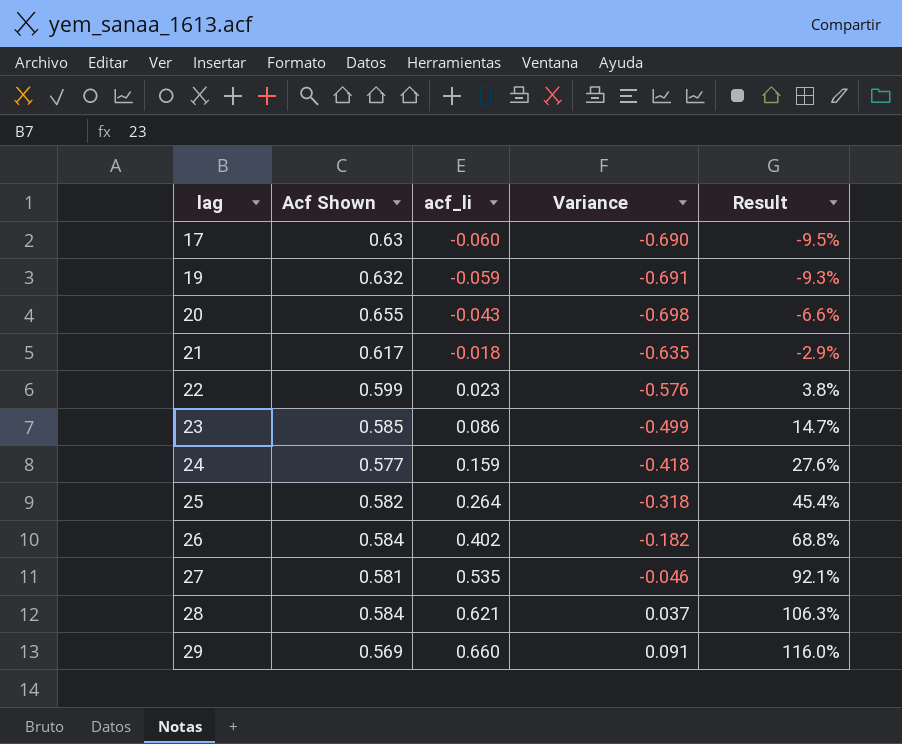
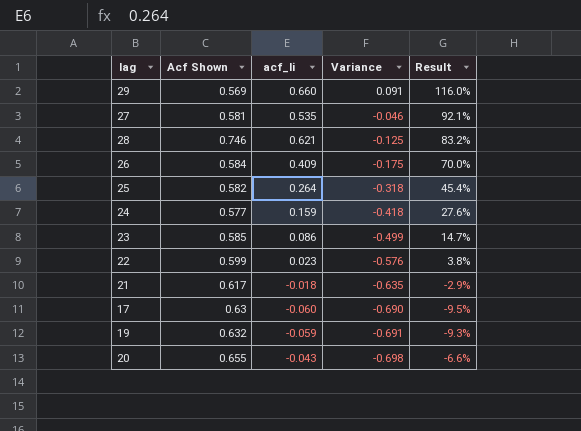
row order: lag ascending -> Variance descending
28 | Acf Shown: 0.584 -> 0.746
28 | Variance: 0.037 -> -0.125
28 | Result: 106.3% -> 83.2%
26 | acf_li: 0.402 -> 0.409
26 | Variance: -0.182 -> -0.175
26 | Result: 68.8% -> 70.0%

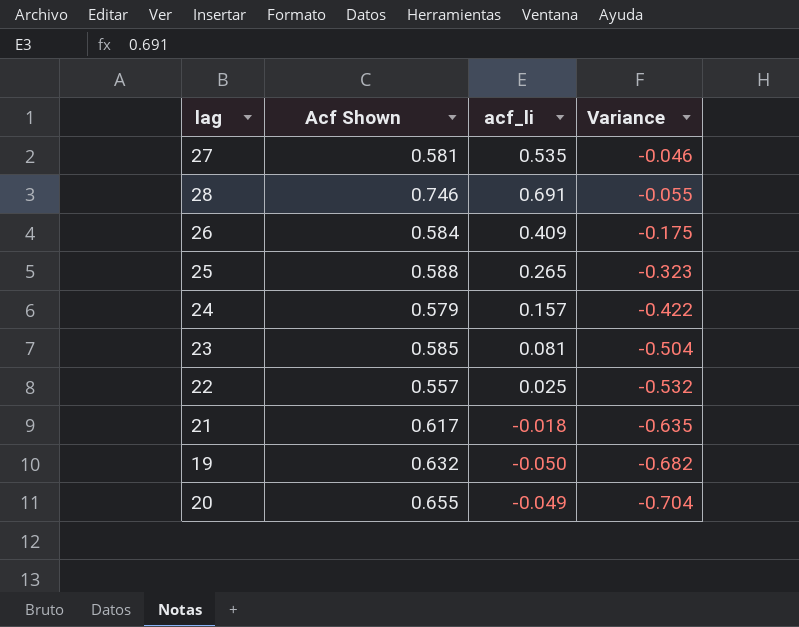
column Result | formula: [acf_li] / [Acf Shown] -> none
row 29: 0.569 | 0.660 | 0.091 | 116.0% -> none
row 17: 0.63 | -0.060 | -0.690 | -9.5% -> none
28 | acf_li: 0.621 -> 0.691
28 | Variance: -0.125 -> -0.055
25 | Acf Shown: 0.582 -> 0.588
25 | acf_li: 0.264 -> 0.265
25 | Variance: -0.318 -> -0.323
24 | Acf Shown: 0.577 -> 0.579
24 | acf_li: 0.159 -> 0.157
24 | Variance: -0.418 -> -0.422
23 | acf_li: 0.086 -> 0.081
23 | Variance: -0.499 -> -0.504
22 | Acf Shown: 0.599 -> 0.557
22 | acf_li: 0.023 -> 0.025
22 | Variance: -0.576 -> -0.532
19 | acf_li: -0.059 -> -0.050
19 | Variance: -0.691 -> -0.682
20 | acf_li: -0.043 -> -0.049
20 | Variance: -0.698 -> -0.704

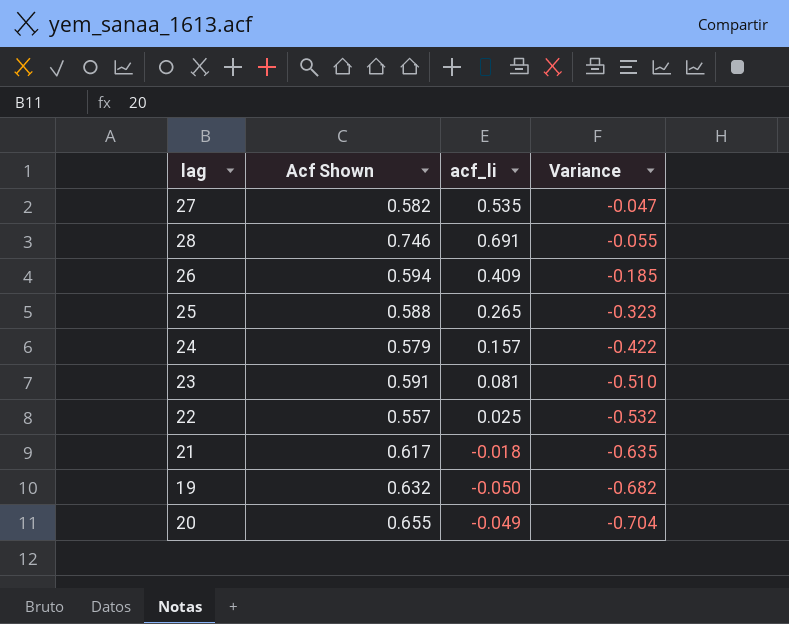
27 | Acf Shown: 0.581 -> 0.582
27 | Variance: -0.046 -> -0.047
26 | Acf Shown: 0.584 -> 0.594
26 | Variance: -0.175 -> -0.185
23 | Acf Shown: 0.585 -> 0.591
23 | Variance: -0.504 -> -0.510

